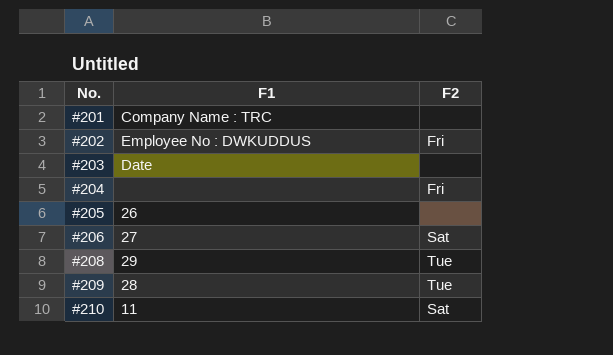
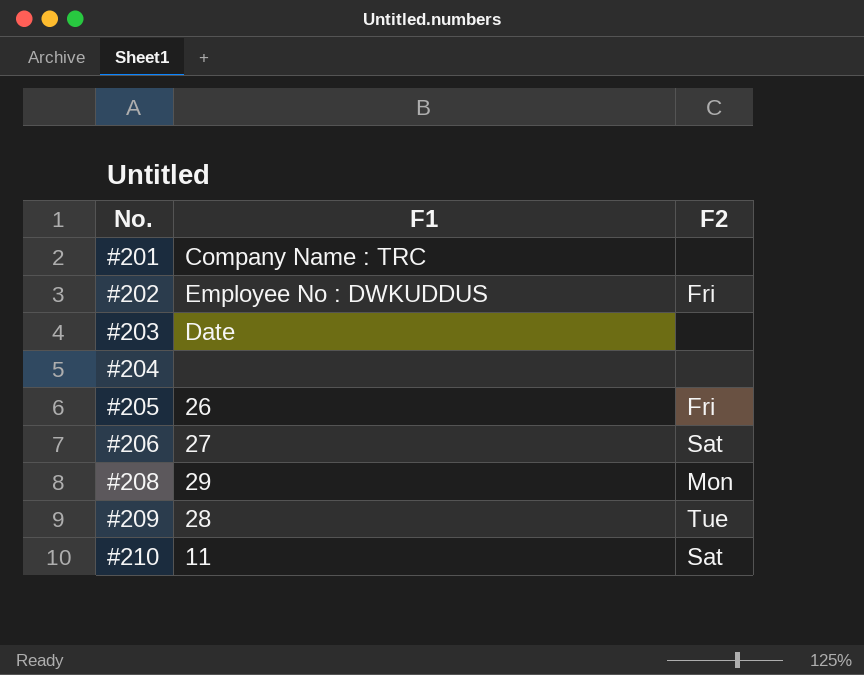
#204 | F2: Fri -> none
#205 | F2: none -> Fri
#208 | F2: Tue -> Mon

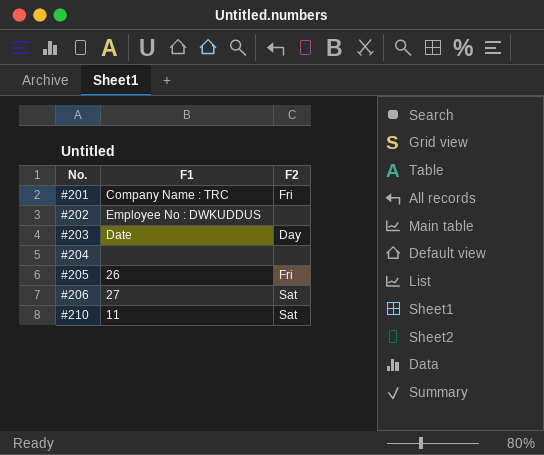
row #208: 29 | Mon -> none
row #209: 28 | Tue -> none
#201 | F2: none -> Fri
#202 | F2: Fri -> none
#203 | F2: none -> Day

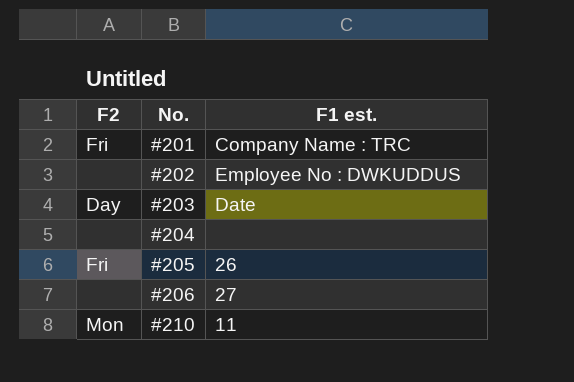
column F2 | position: 3 -> 1
column name: F1 -> F1 est.
#206 | F2: Sat -> none
#210 | F2: Sat -> Mon

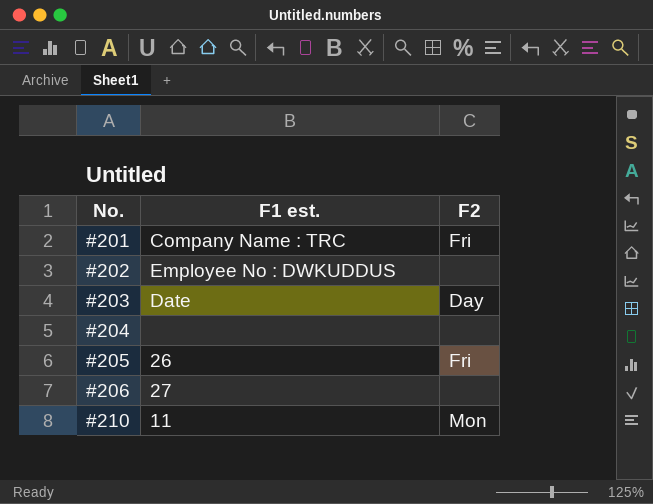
column F2 | position: 1 -> 3

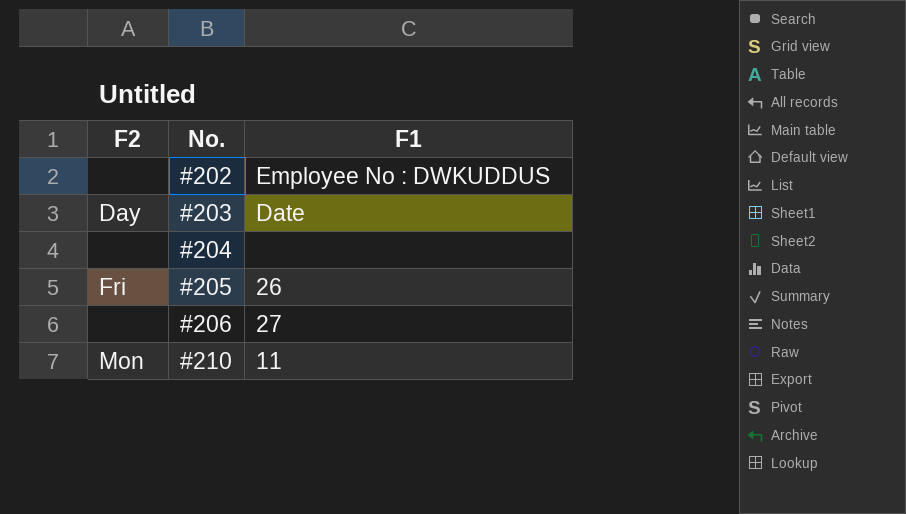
column F2 | position: 3 -> 1
column name: F1 est. -> F1
row #201: Company Name : TRC | Fri -> none

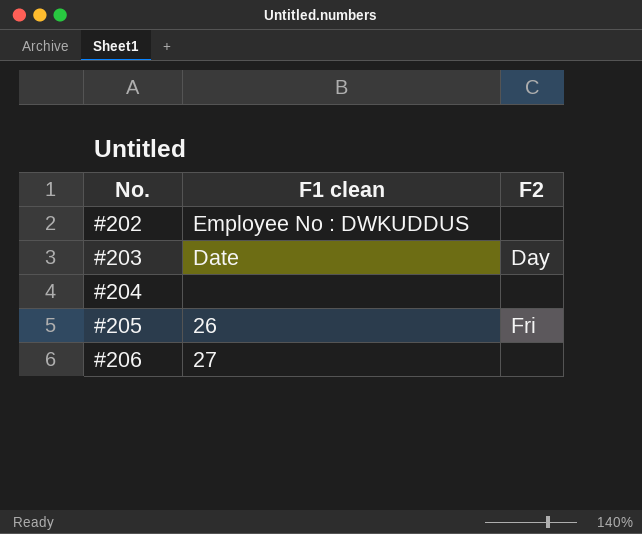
column name: F1 -> F1 clean
column F2 | position: 1 -> 3
row #210: Mon | 11 -> none

